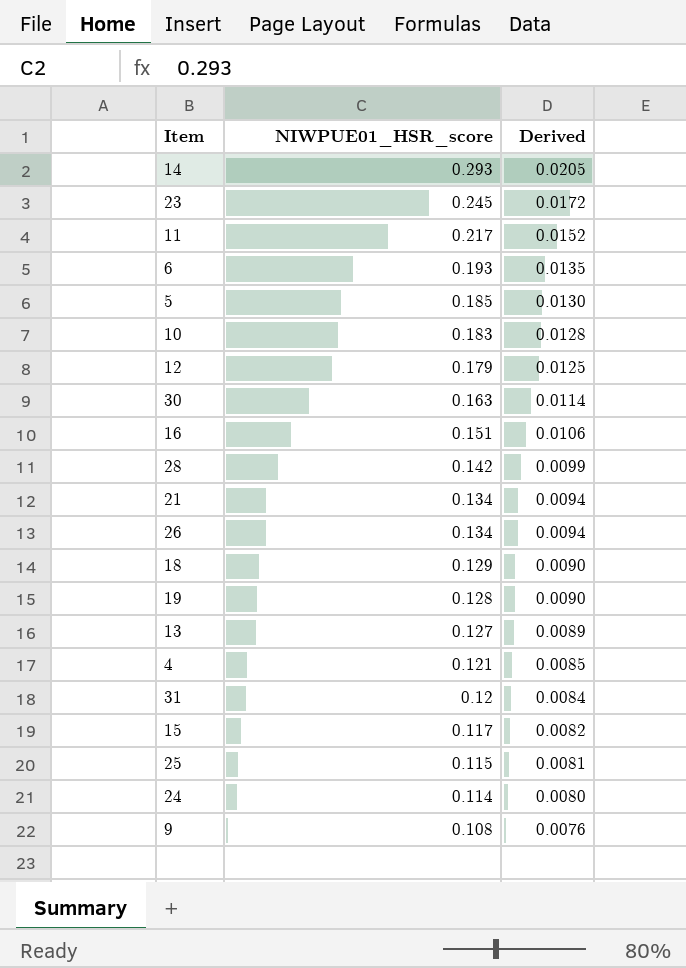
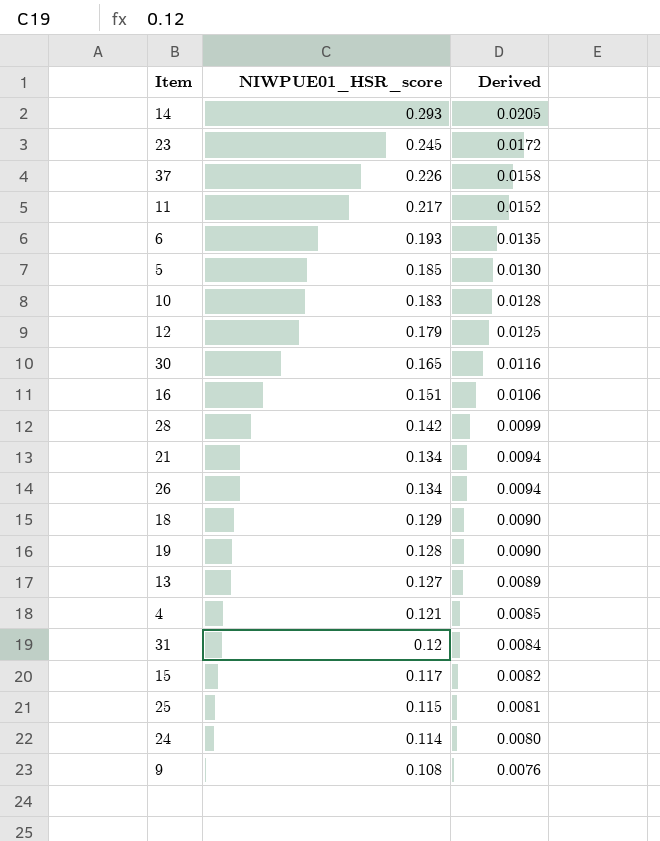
row 37: none -> 0.226 | 0.0158
30 | NIWPUE01_HSR_score: 0.163 -> 0.165
30 | Derived: 0.0114 -> 0.0116

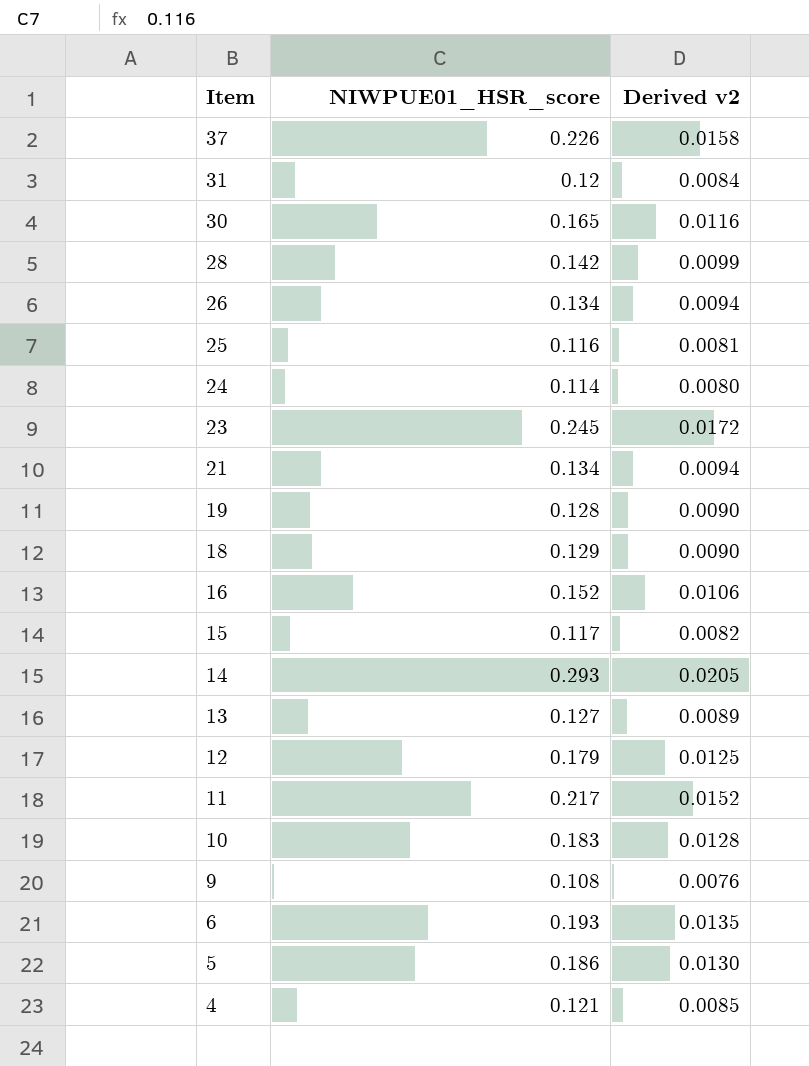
row order: NIWPUE01_HSR_score descending -> Item descending
column name: Derived -> Derived v2
25 | NIWPUE01_HSR_score: 0.115 -> 0.116
16 | NIWPUE01_HSR_score: 0.151 -> 0.152
5 | NIWPUE01_HSR_score: 0.185 -> 0.186

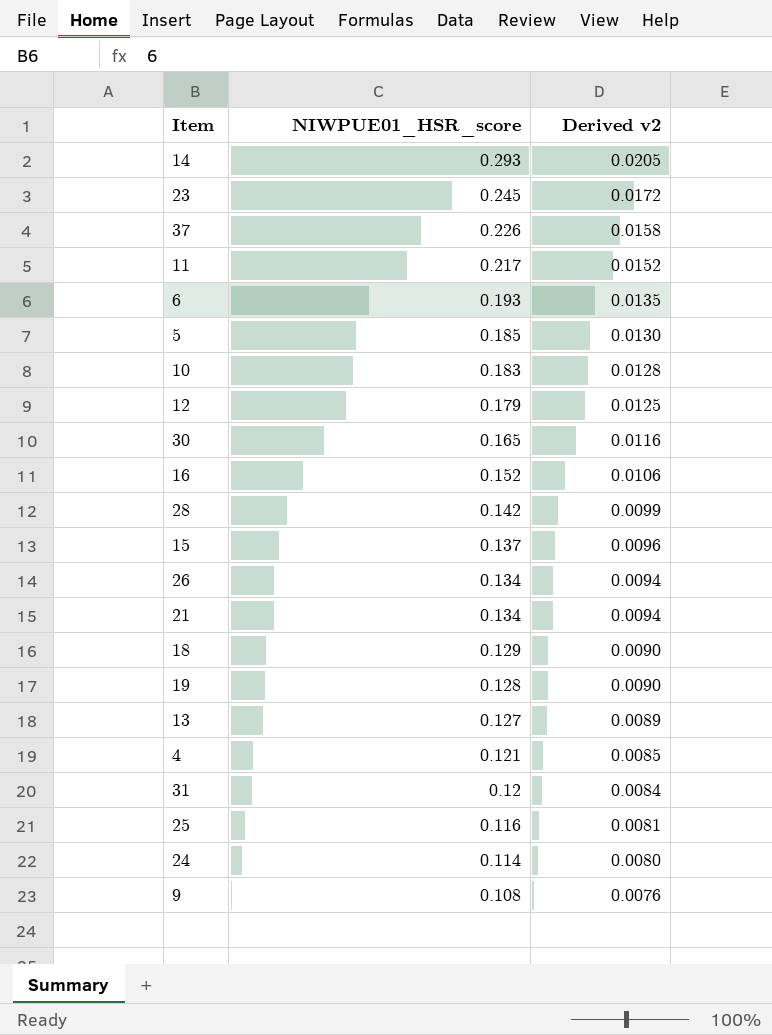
row order: Item descending -> NIWPUE01_HSR_score descending
5 | NIWPUE01_HSR_score: 0.186 -> 0.185
15 | NIWPUE01_HSR_score: 0.117 -> 0.137
15 | Derived v2: 0.0082 -> 0.0096

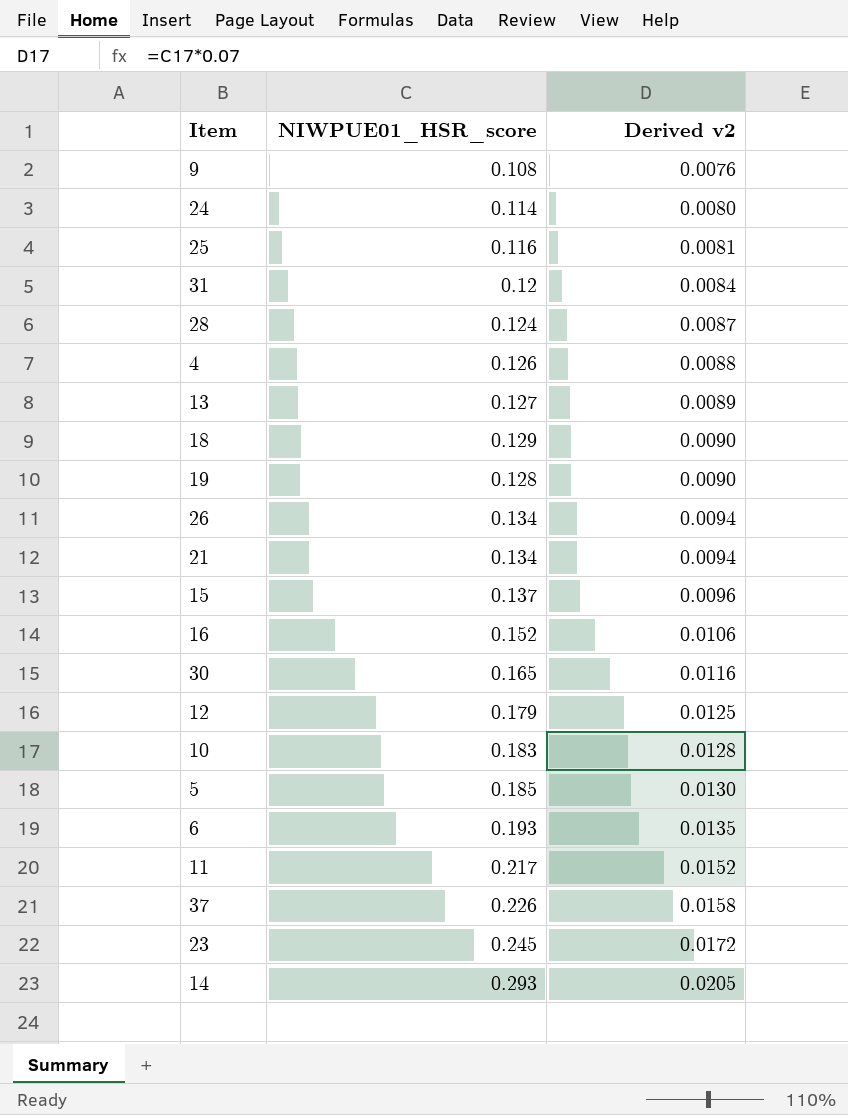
row order: NIWPUE01_HSR_score descending -> Derived v2 ascending
28 | NIWPUE01_HSR_score: 0.142 -> 0.124
28 | Derived v2: 0.0099 -> 0.0087
4 | NIWPUE01_HSR_score: 0.121 -> 0.126
4 | Derived v2: 0.0085 -> 0.0088

